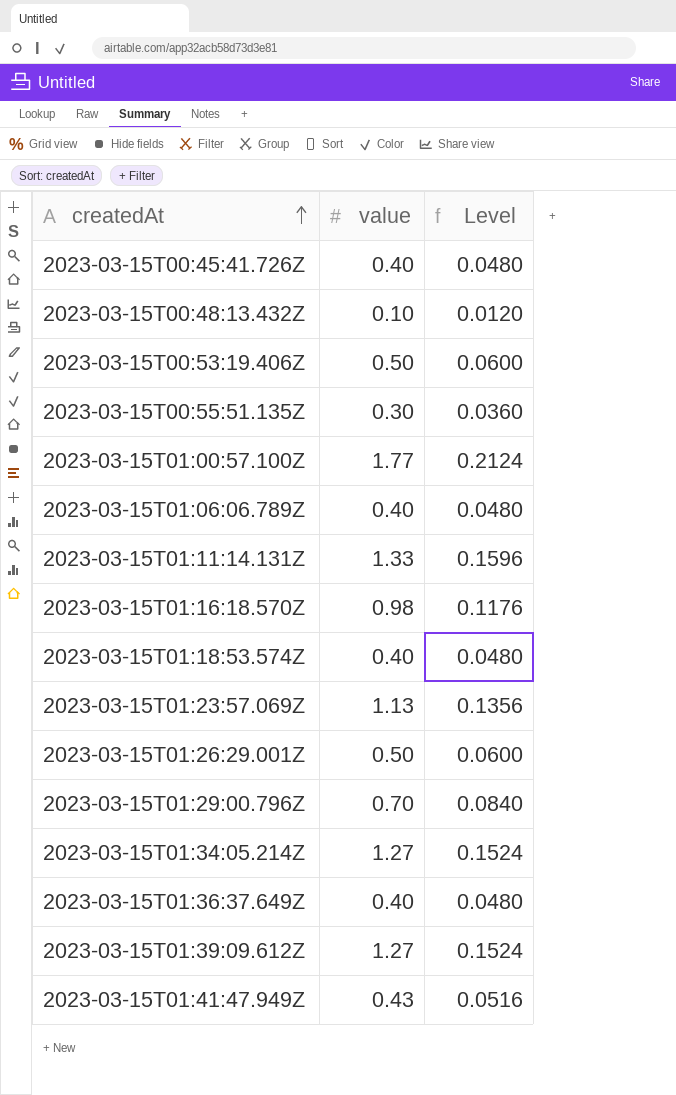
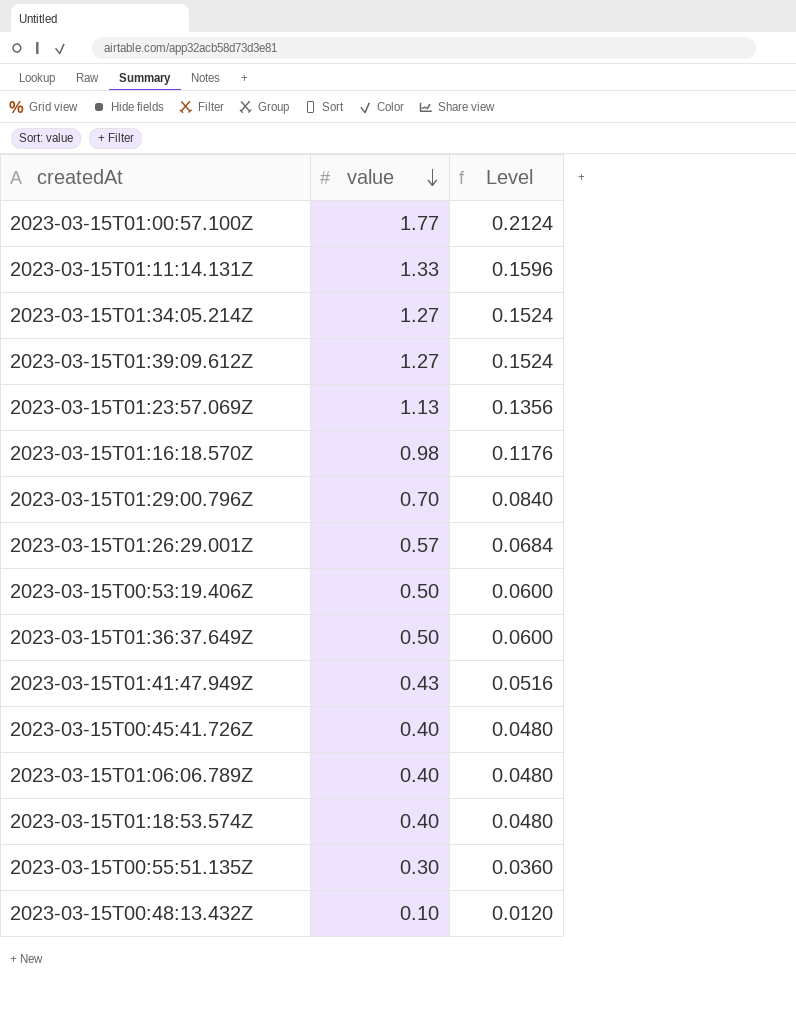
row order: createdAt ascending -> value descending
2023-03-15T01:26:29.001Z | value: 0.50 -> 0.57
2023-03-15T01:26:29.001Z | Level: 0.0600 -> 0.0684
2023-03-15T01:36:37.649Z | value: 0.40 -> 0.50
2023-03-15T01:36:37.649Z | Level: 0.0480 -> 0.0600

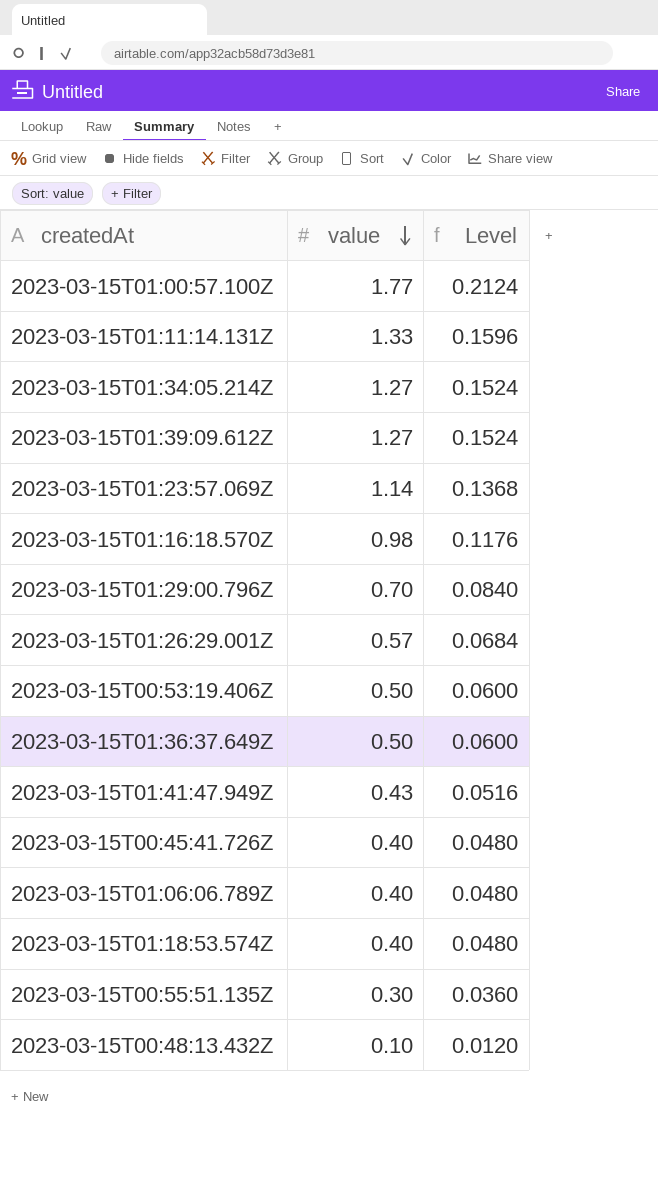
2023-03-15T01:23:57.069Z | value: 1.13 -> 1.14
2023-03-15T01:23:57.069Z | Level: 0.1356 -> 0.1368

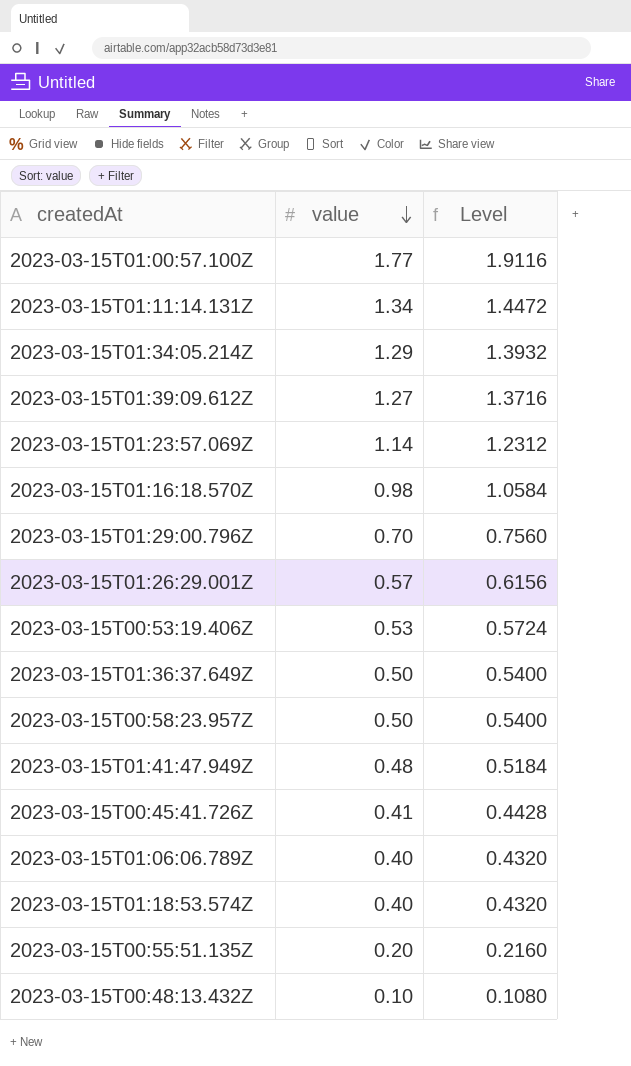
column Level | formula: [value] * 0.12 -> [value] * 1.08
2023-03-15T01:11:14.131Z | value: 1.33 -> 1.34
2023-03-15T01:34:05.214Z | value: 1.27 -> 1.29
2023-03-15T00:53:19.406Z | value: 0.50 -> 0.53
row 2023-03-15T00:58:23.957Z: none -> 0.50 | 0.5400
2023-03-15T01:41:47.949Z | value: 0.43 -> 0.48
2023-03-15T00:45:41.726Z | value: 0.40 -> 0.41
2023-03-15T00:55:51.135Z | value: 0.30 -> 0.20

